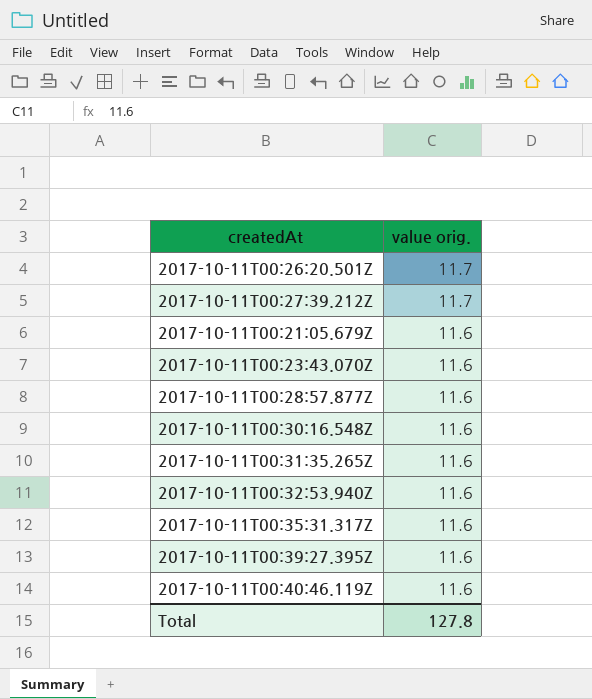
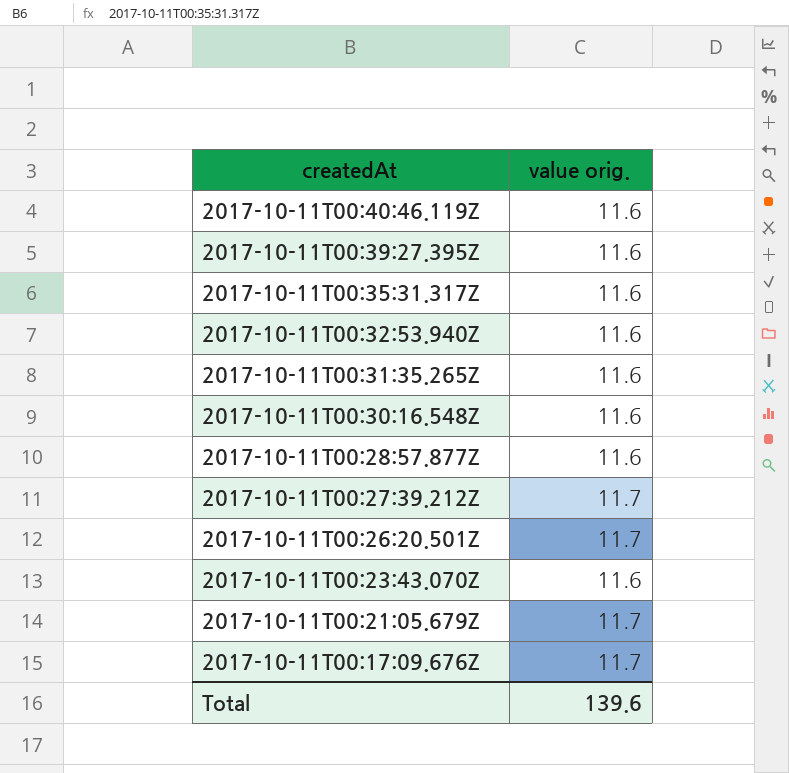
row order: value orig. descending -> createdAt descending
2017-10-11T00:21:05.679Z | value orig.: 11.6 -> 11.7
row 2017-10-11T00:17:09.676Z: none -> 11.7
Total | value orig.: 127.8 -> 139.6

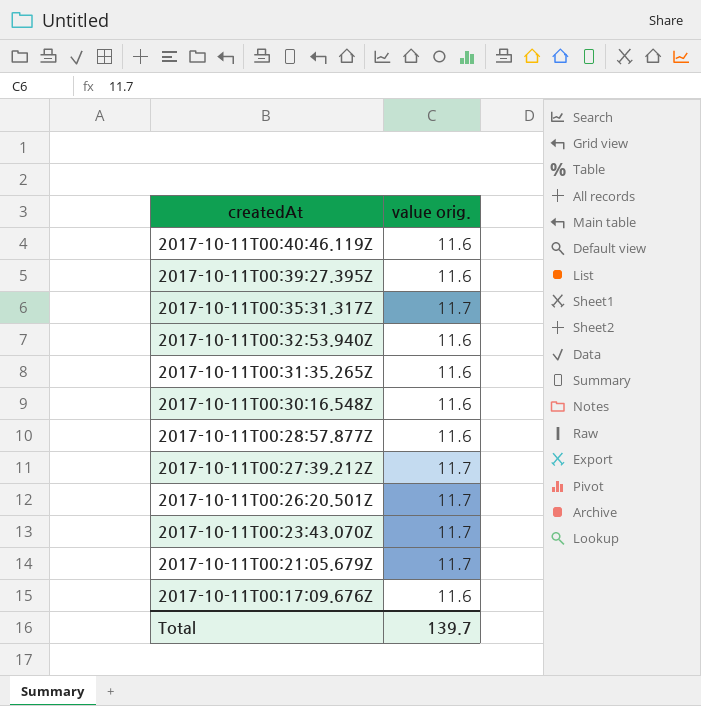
2017-10-11T00:35:31.317Z | value orig.: 11.6 -> 11.7
2017-10-11T00:23:43.070Z | value orig.: 11.6 -> 11.7
2017-10-11T00:17:09.676Z | value orig.: 11.7 -> 11.6
Total | value orig.: 139.6 -> 139.7

